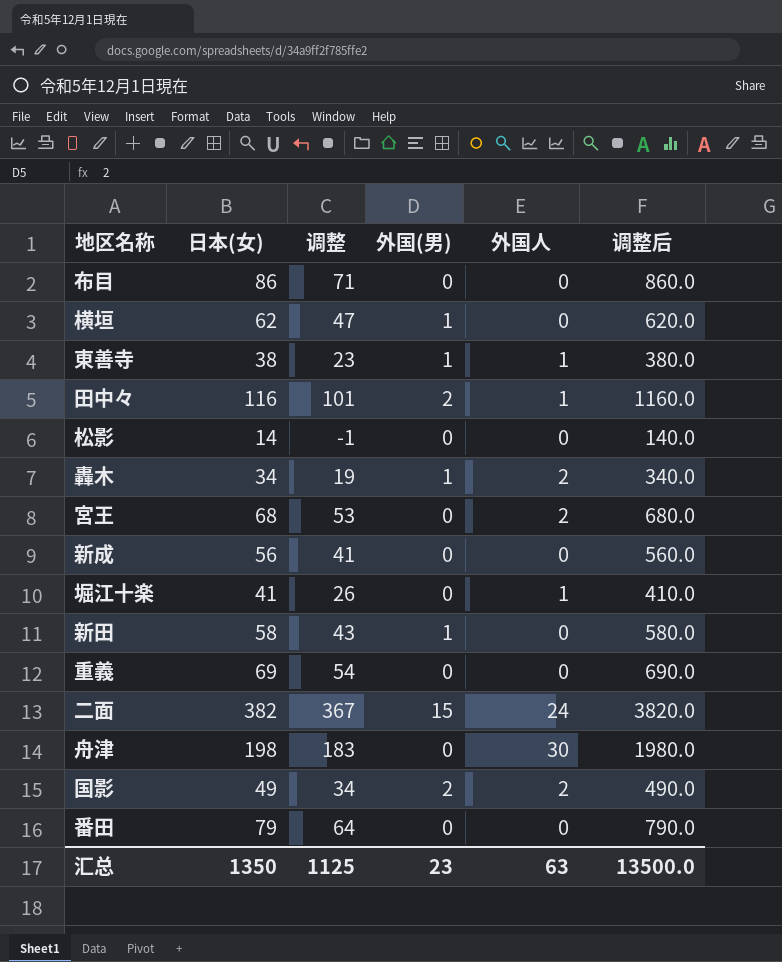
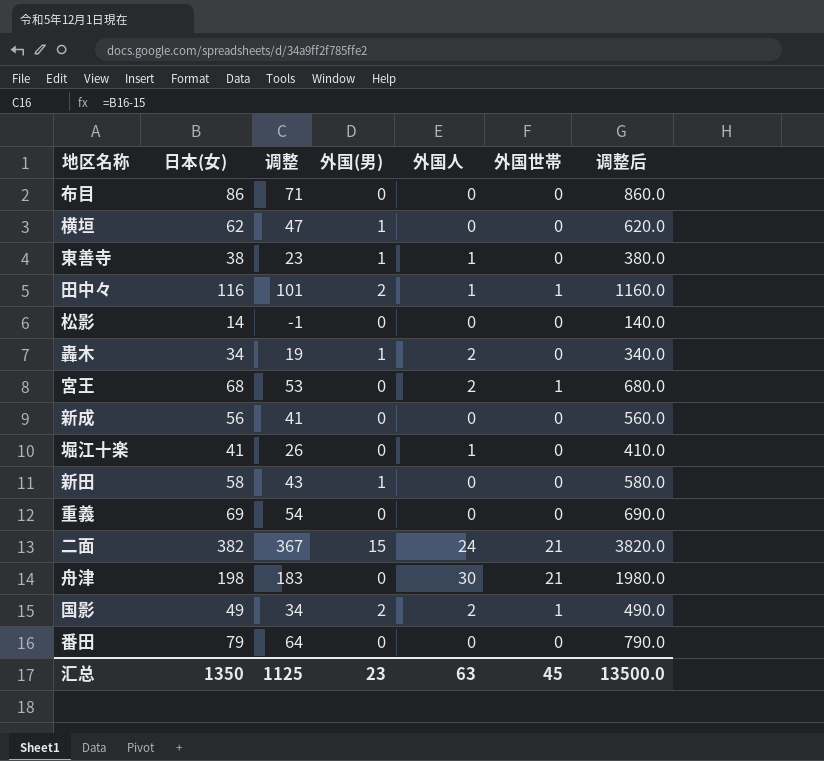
column 外国世帯 | position: none -> 6

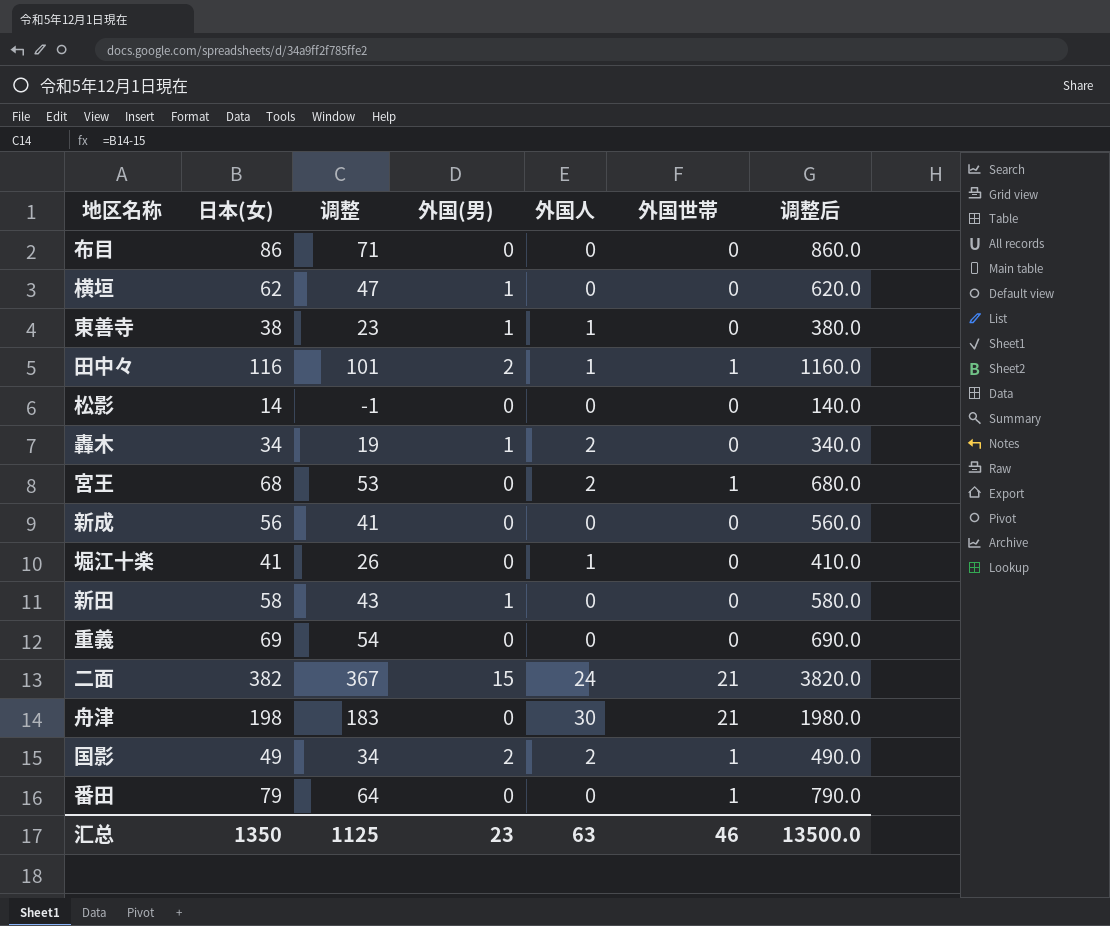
番田 | 外国世帯: 0 -> 1
汇总 | 外国世帯: 45 -> 46

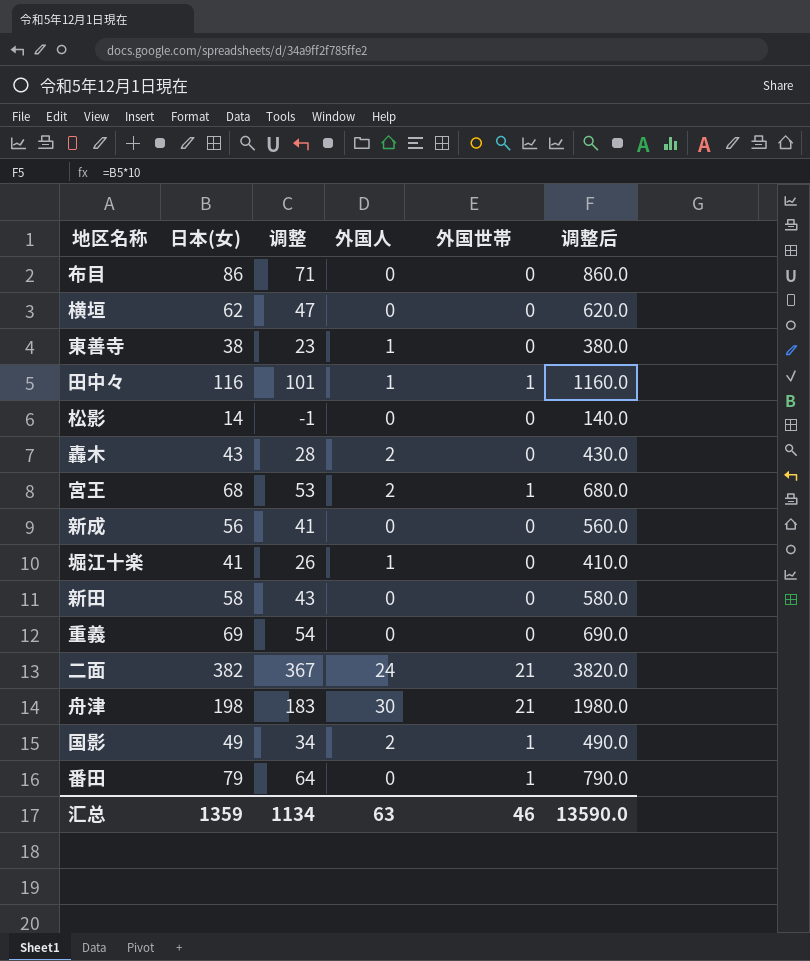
column 外国(男) | position: 4 -> none
轟木 | 日本(女): 34 -> 43
轟木 | 调整: 19 -> 28
轟木 | 调整后: 340.0 -> 430.0
汇总 | 日本(女): 1350 -> 1359
汇总 | 调整: 1125 -> 1134
汇总 | 调整后: 13500.0 -> 13590.0

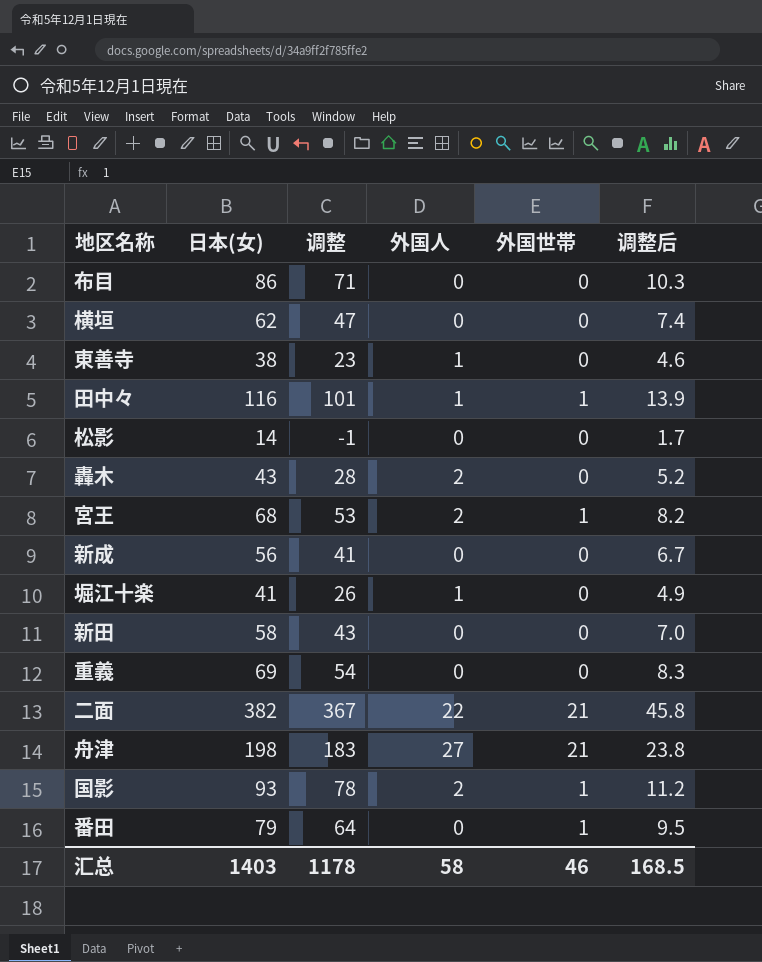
column 调整后 | formula: [日本(女)] * 10 -> [日本(女)] * 0.12
二面 | 外国人: 24 -> 22
舟津 | 外国人: 30 -> 27
国影 | 日本(女): 49 -> 93
国影 | 调整: 34 -> 78
汇总 | 日本(女): 1359 -> 1403
汇总 | 调整: 1134 -> 1178
汇总 | 外国人: 63 -> 58
汇总 | 调整后: 13590.0 -> 168.5

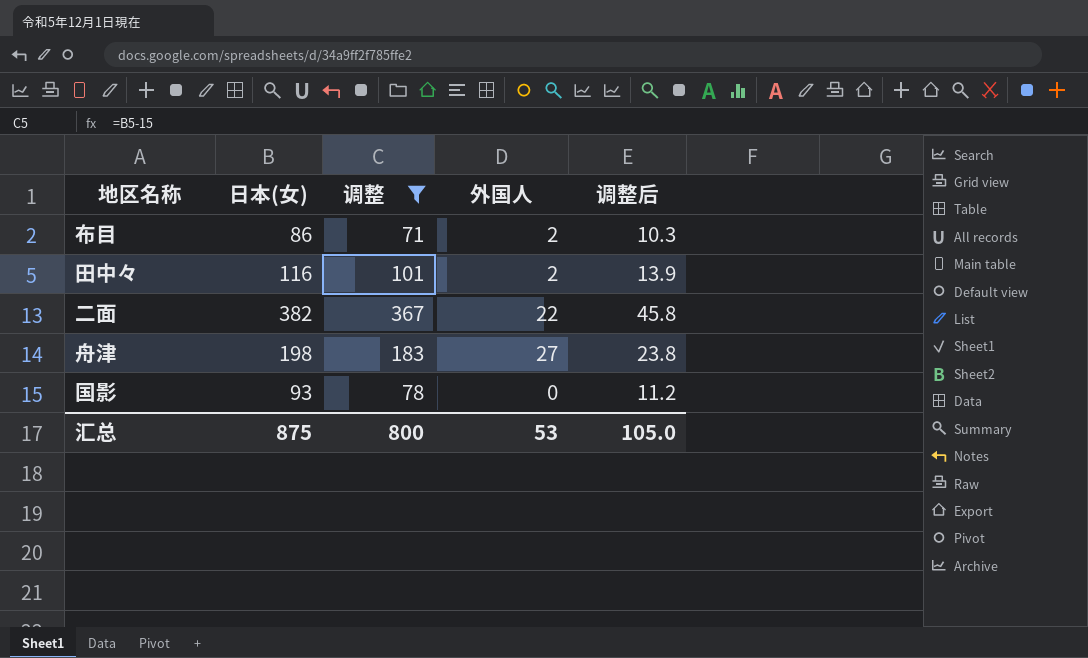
filter: none -> 调整 >= 71
column 外国世帯 | position: 5 -> none
布目 | 外国人: 0 -> 2
田中々 | 外国人: 1 -> 2
国影 | 外国人: 2 -> 0
汇总 | 日本(女): 1403 -> 875
汇总 | 调整: 1178 -> 800
汇总 | 外国人: 58 -> 53
汇总 | 调整后: 168.5 -> 105.0

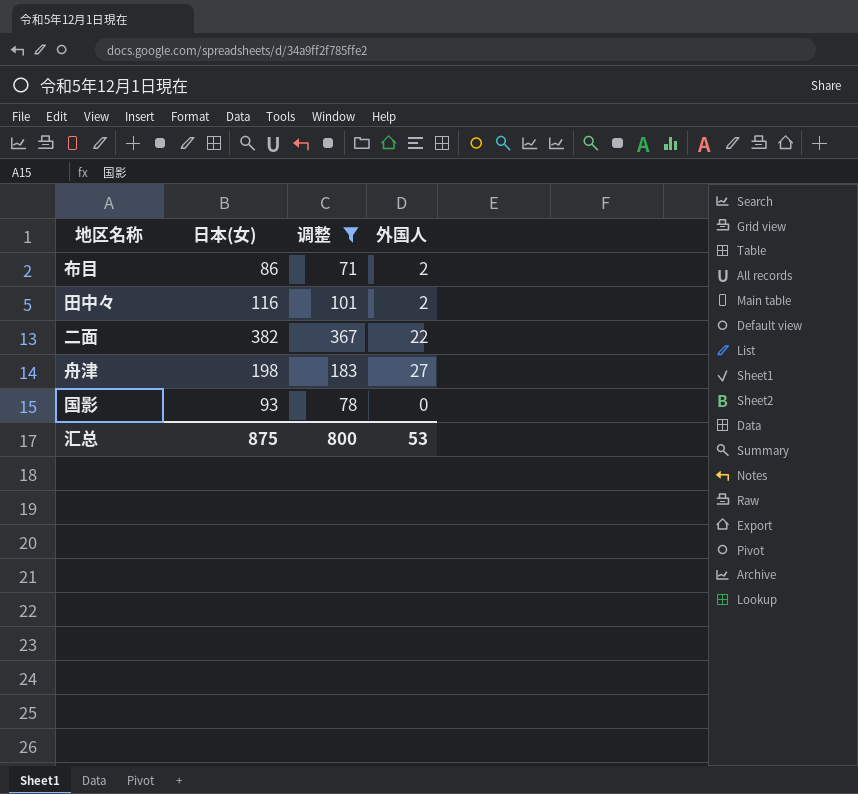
column 调整后 | formula: [日本(女)] * 0.12 -> none

